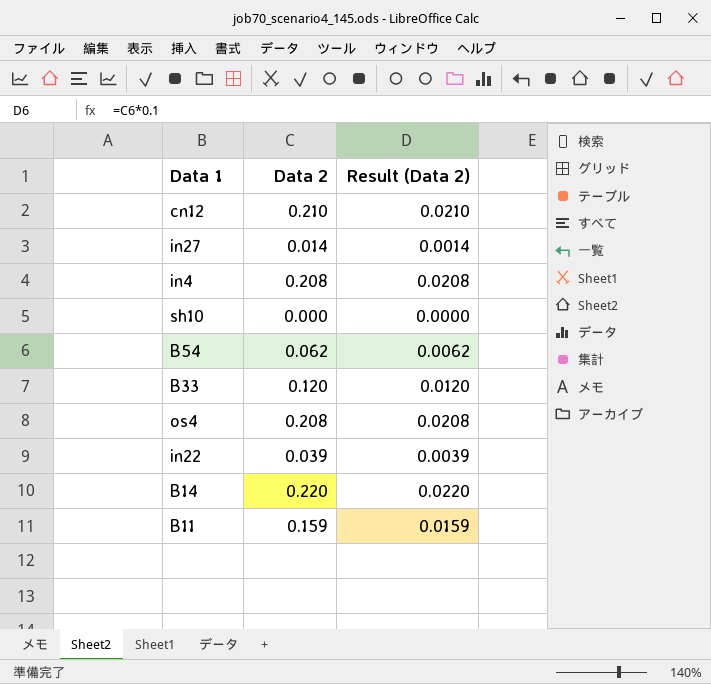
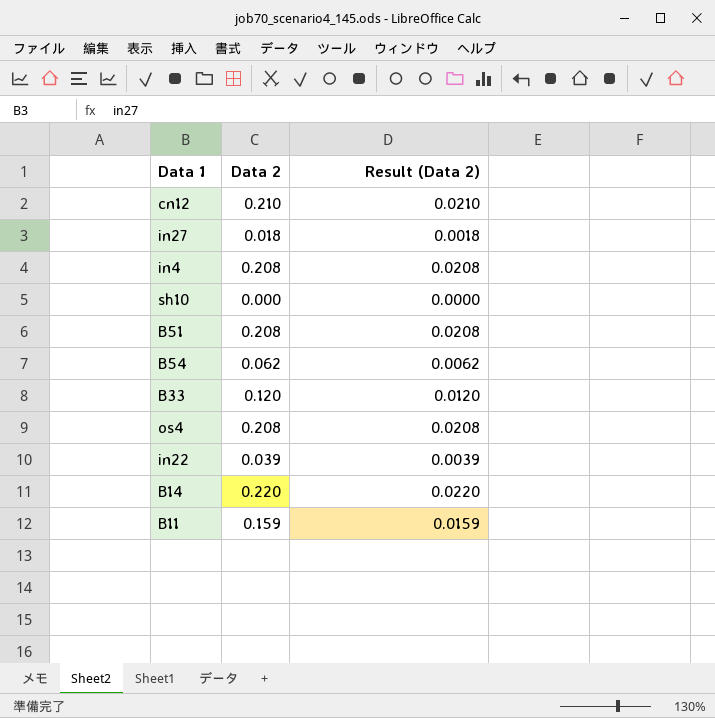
in27 | Data 2: 0.014 -> 0.018
in27 | Result (Data 2): 0.0014 -> 0.0018
row B51: none -> 0.208 | 0.0208

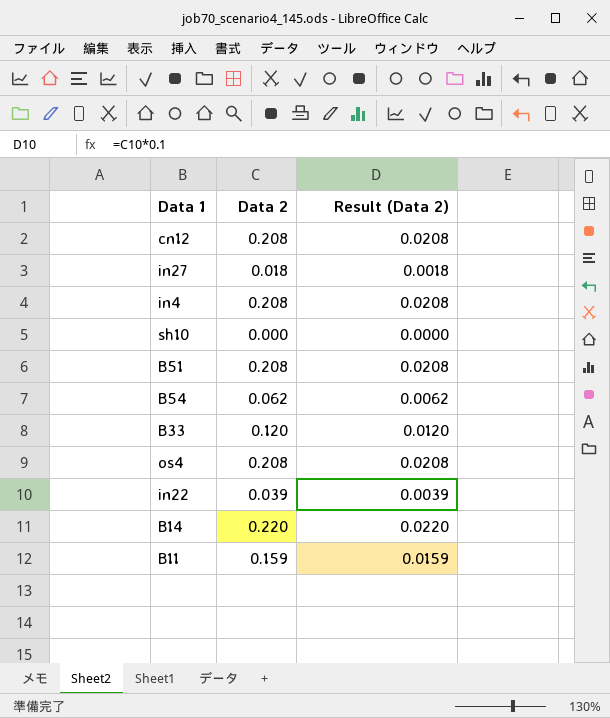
cn12 | Data 2: 0.210 -> 0.208
cn12 | Result (Data 2): 0.0210 -> 0.0208

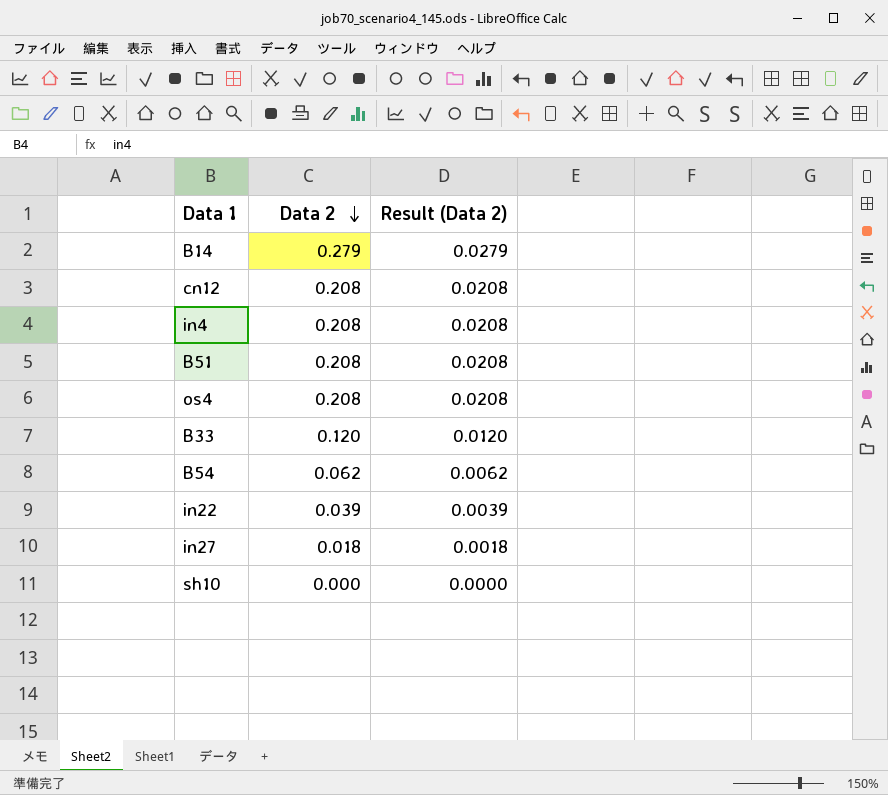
row order: none -> Data 2 descending
row B11: 0.159 | 0.0159 -> none
B14 | Data 2: 0.220 -> 0.279
B14 | Result (Data 2): 0.0220 -> 0.0279

